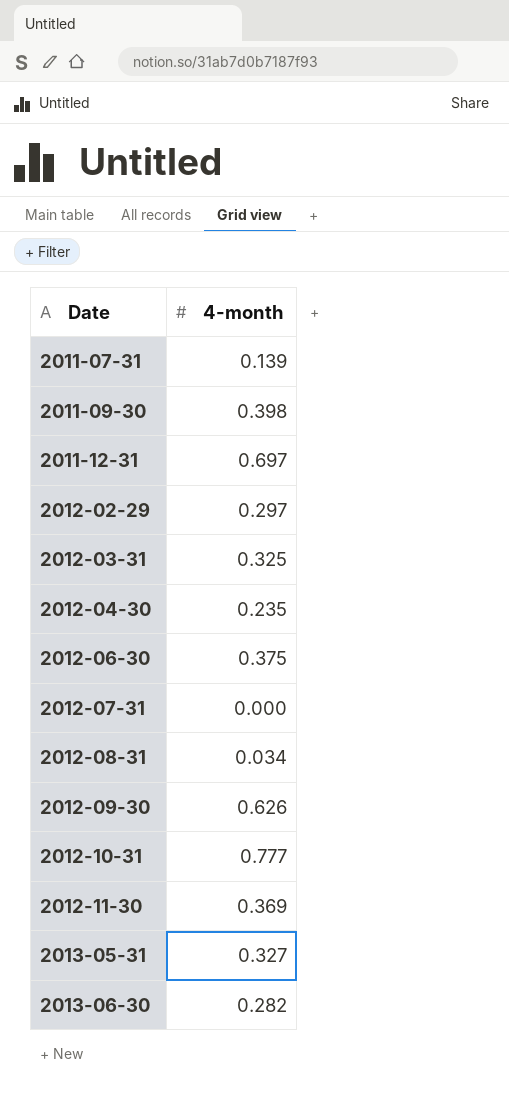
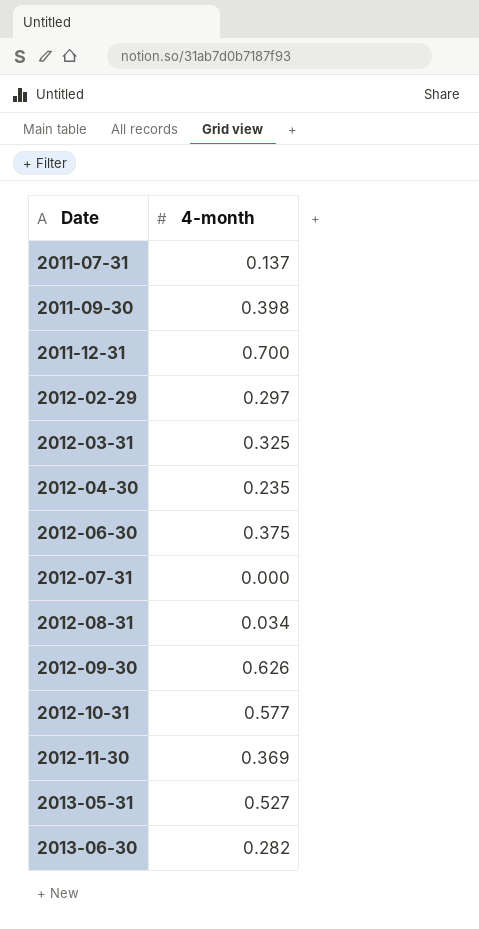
2011-07-31 | 4-month: 0.139 -> 0.137
2011-12-31 | 4-month: 0.697 -> 0.700
2012-10-31 | 4-month: 0.777 -> 0.577
2013-05-31 | 4-month: 0.327 -> 0.527

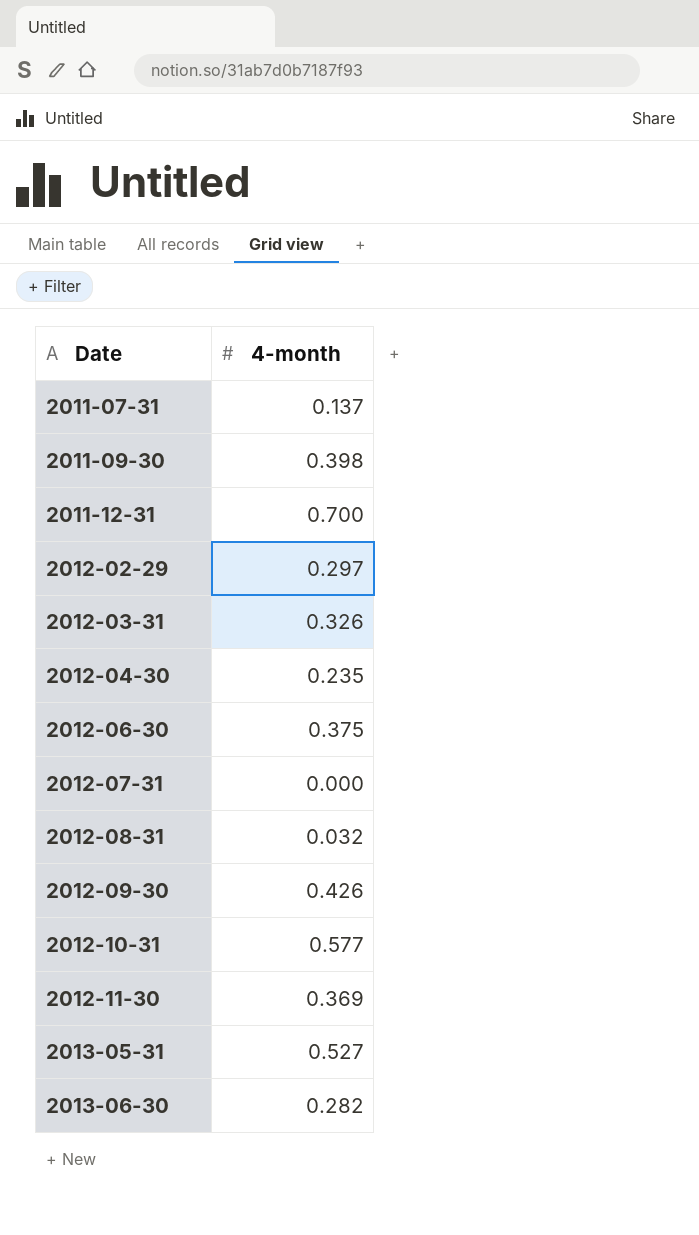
2012-03-31 | 4-month: 0.325 -> 0.326
2012-08-31 | 4-month: 0.034 -> 0.032
2012-09-30 | 4-month: 0.626 -> 0.426

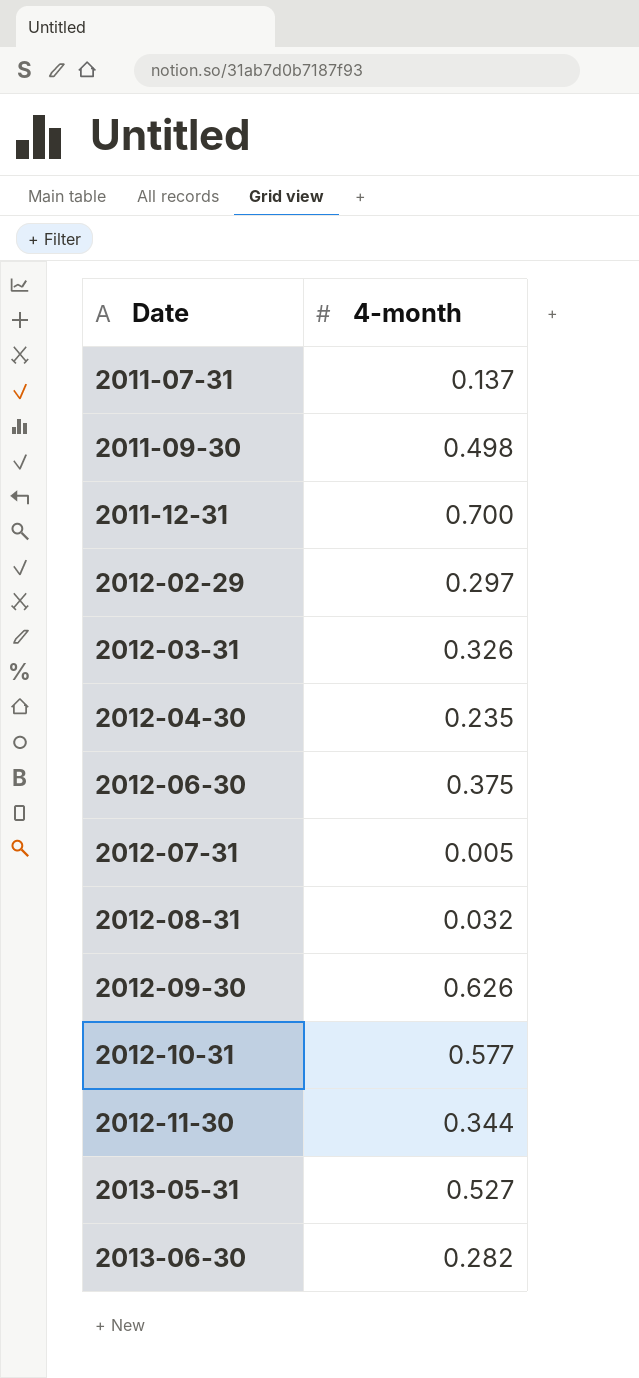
2011-09-30 | 4-month: 0.398 -> 0.498
2012-07-31 | 4-month: 0.000 -> 0.005
2012-09-30 | 4-month: 0.426 -> 0.626
2012-11-30 | 4-month: 0.369 -> 0.344

